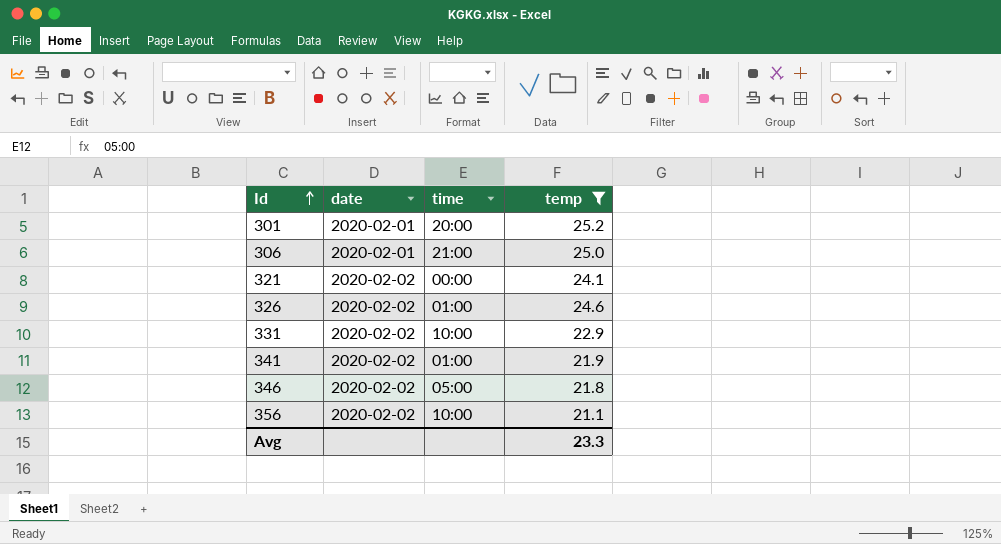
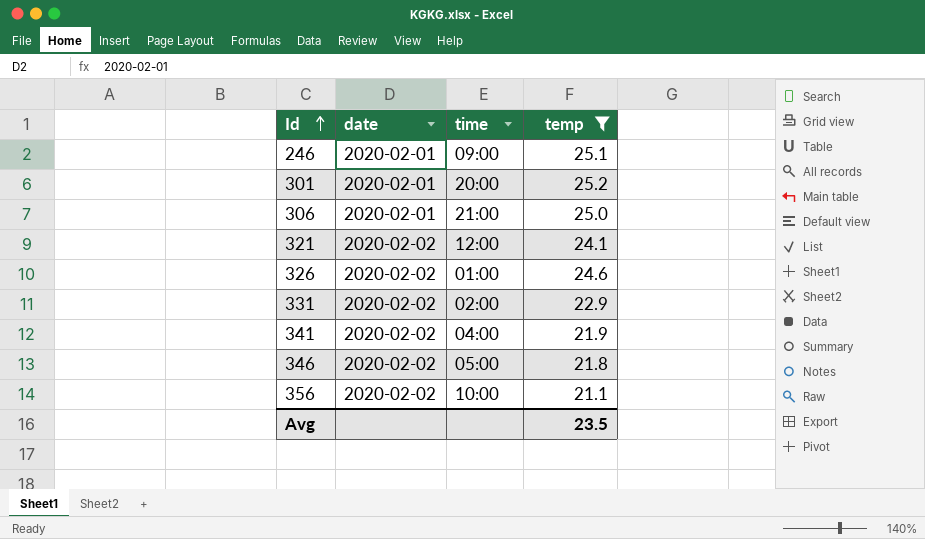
row 246: none -> 2020-02-01 | 09:00 | 25.1
321 | time: 00:00 -> 12:00
331 | time: 10:00 -> 02:00
341 | time: 01:00 -> 04:00
Avg | temp: 23.3 -> 23.5

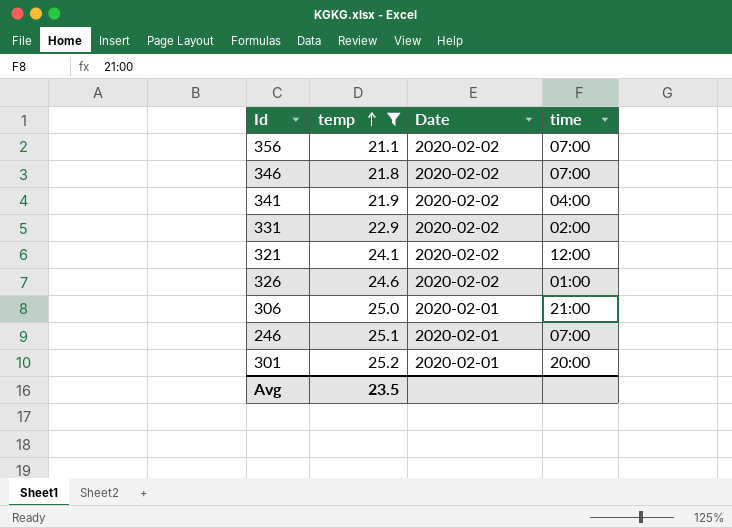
row order: Id ascending -> temp ascending
column temp | position: 4 -> 2
column name: date -> Date
356 | time: 10:00 -> 07:00
346 | time: 05:00 -> 07:00
246 | time: 09:00 -> 07:00

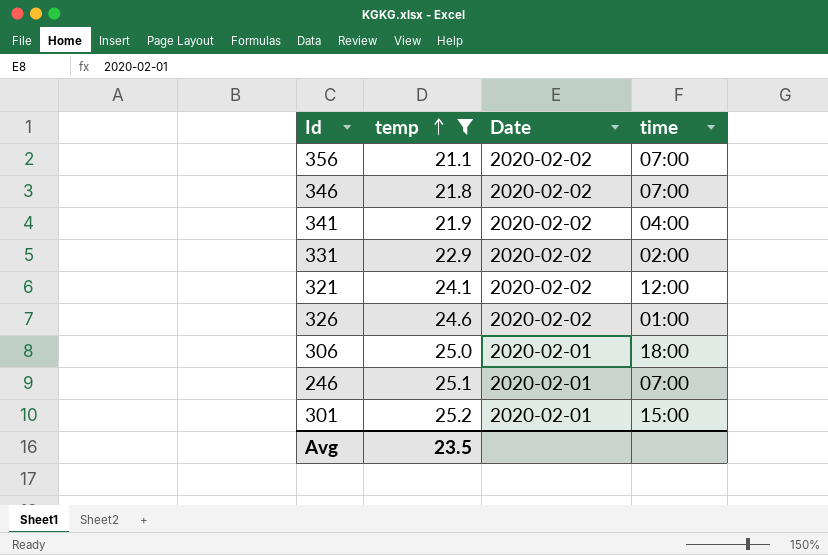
306 | time: 21:00 -> 18:00
301 | time: 20:00 -> 15:00

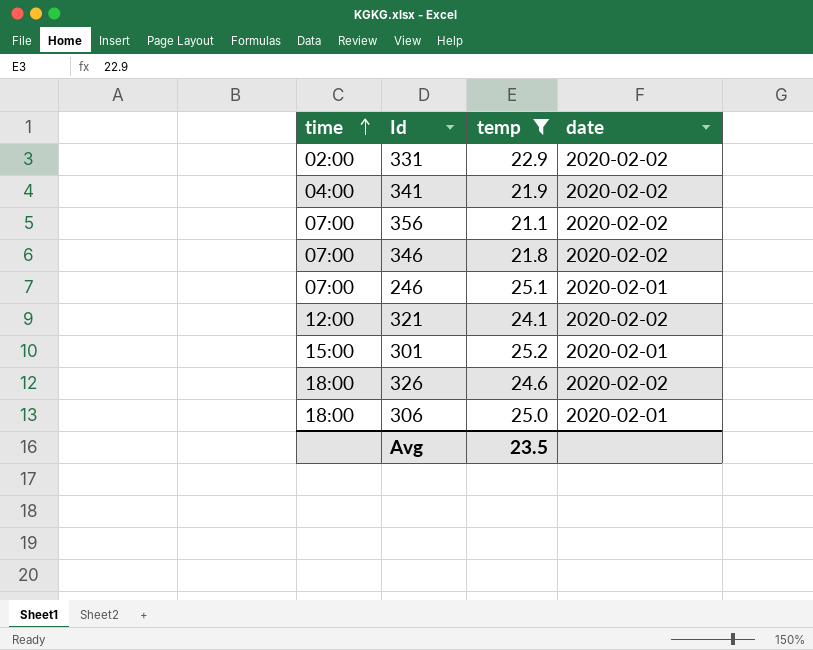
row order: temp ascending -> time ascending
column time | position: 4 -> 1
column name: Date -> date
326 | time: 01:00 -> 18:00

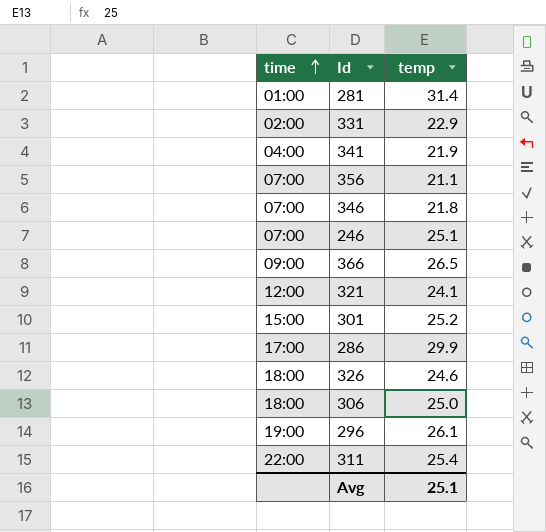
filter: temp <= 25.2 -> none
column date | position: 4 -> none
Avg | temp: 23.5 -> 25.1

